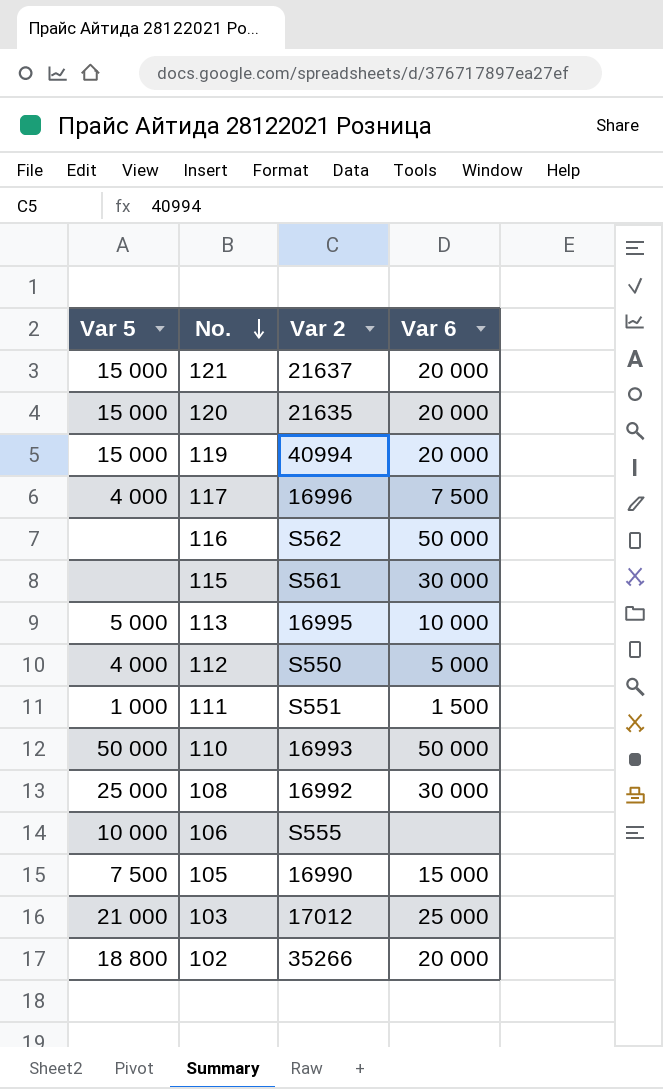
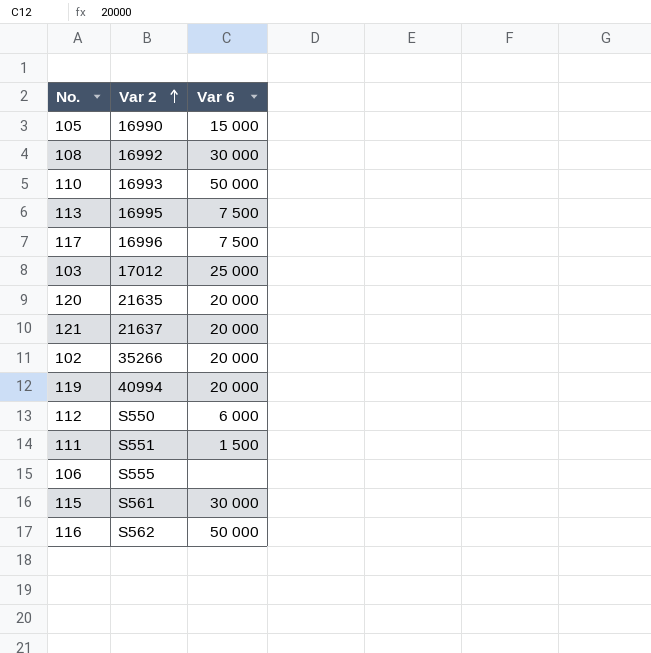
row order: No. descending -> Var 2 ascending
column Var 5 | position: 1 -> none
113 | Var 6: 10 000 -> 7 500
112 | Var 6: 5 000 -> 6 000

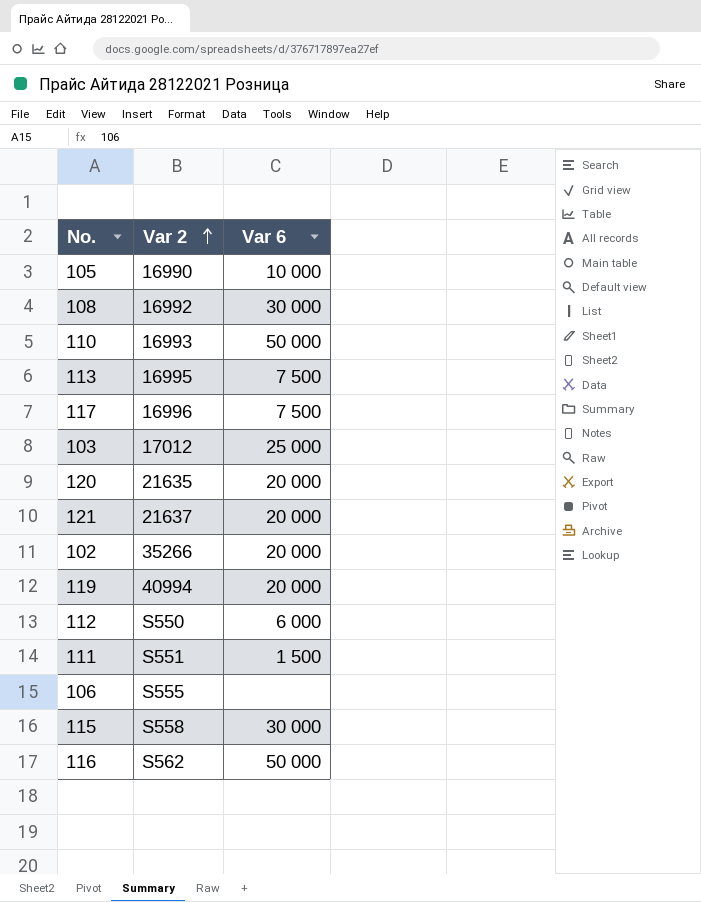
105 | Var 6: 15 000 -> 10 000
115 | Var 2: S561 -> S558

